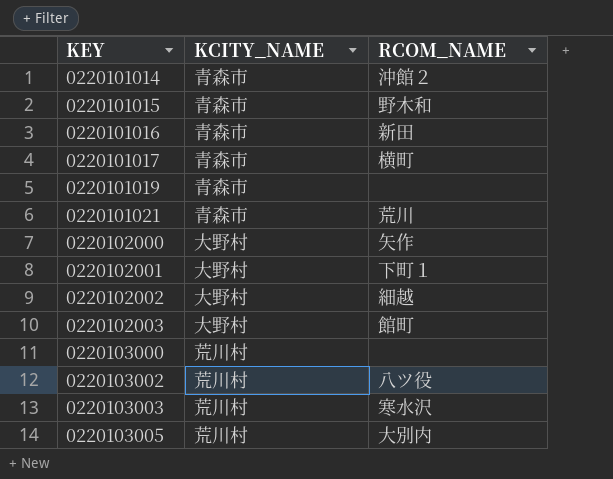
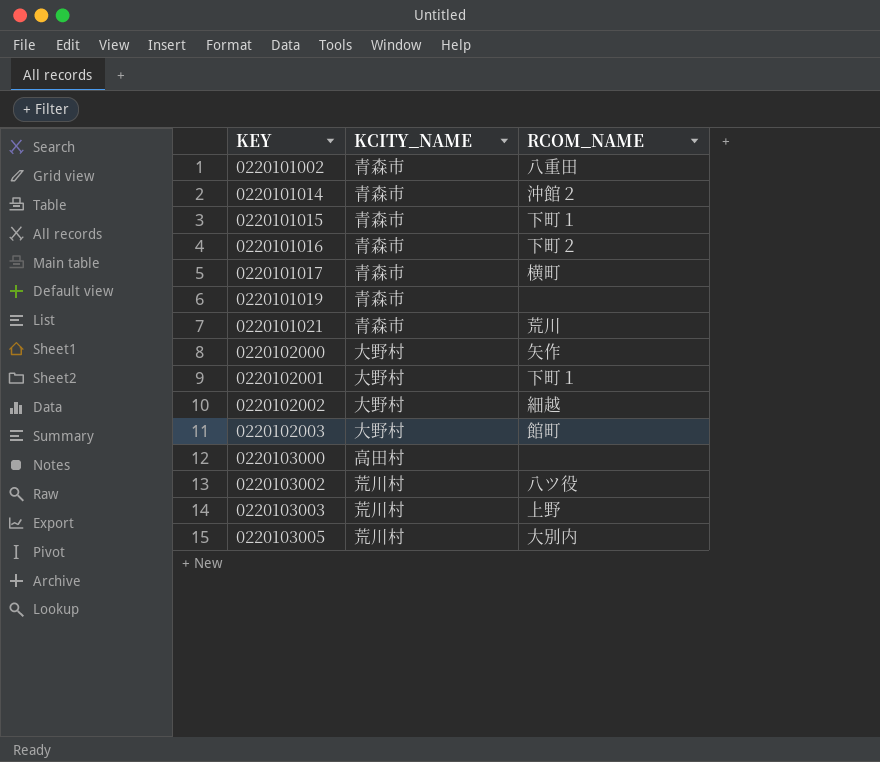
row 0220101002: none -> 青森市 | 八重田
0220101015 | RCOM_NAME: 野木和 -> 下町１
0220101016 | RCOM_NAME: 新田 -> 下町２
0220103000 | KCITY_NAME: 荒川村 -> 高田村
0220103003 | RCOM_NAME: 寒水沢 -> 上野

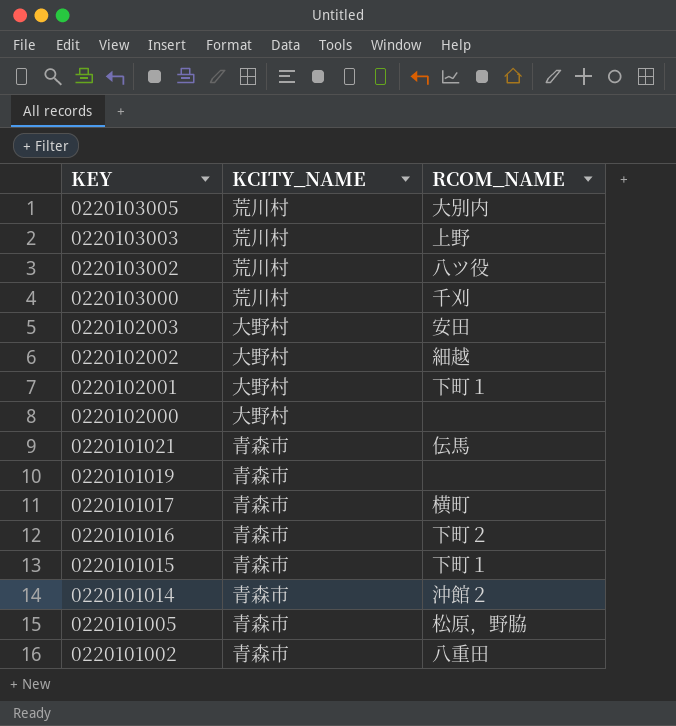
row order: KEY ascending -> KEY descending
0220103000 | KCITY_NAME: 高田村 -> 荒川村
0220103000 | RCOM_NAME: none -> 千刈
0220102003 | RCOM_NAME: 館町 -> 安田
0220102000 | RCOM_NAME: 矢作 -> none
0220101021 | RCOM_NAME: 荒川 -> 伝馬
row 0220101005: none -> 青森市 | 松原，野脇

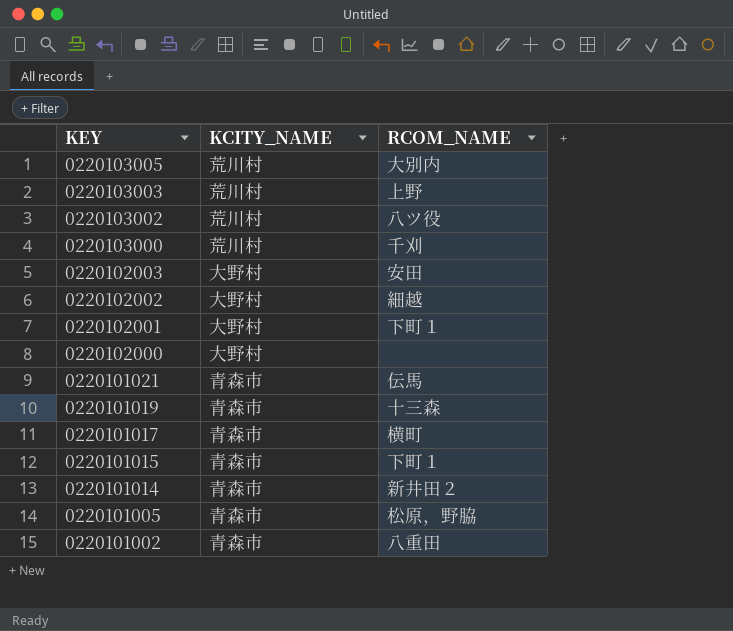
row 0220101016: 青森市 | 下町２ -> none
0220101019 | RCOM_NAME: none -> 十三森
0220101014 | RCOM_NAME: 沖館２ -> 新井田２

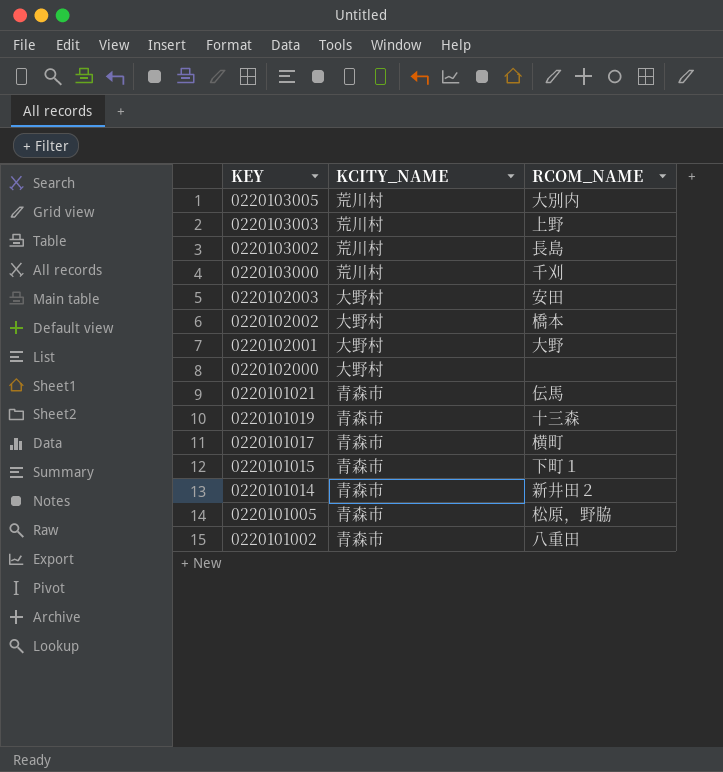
0220103002 | RCOM_NAME: 八ツ役 -> 長島
0220102002 | RCOM_NAME: 細越 -> 橋本
0220102001 | RCOM_NAME: 下町１ -> 大野

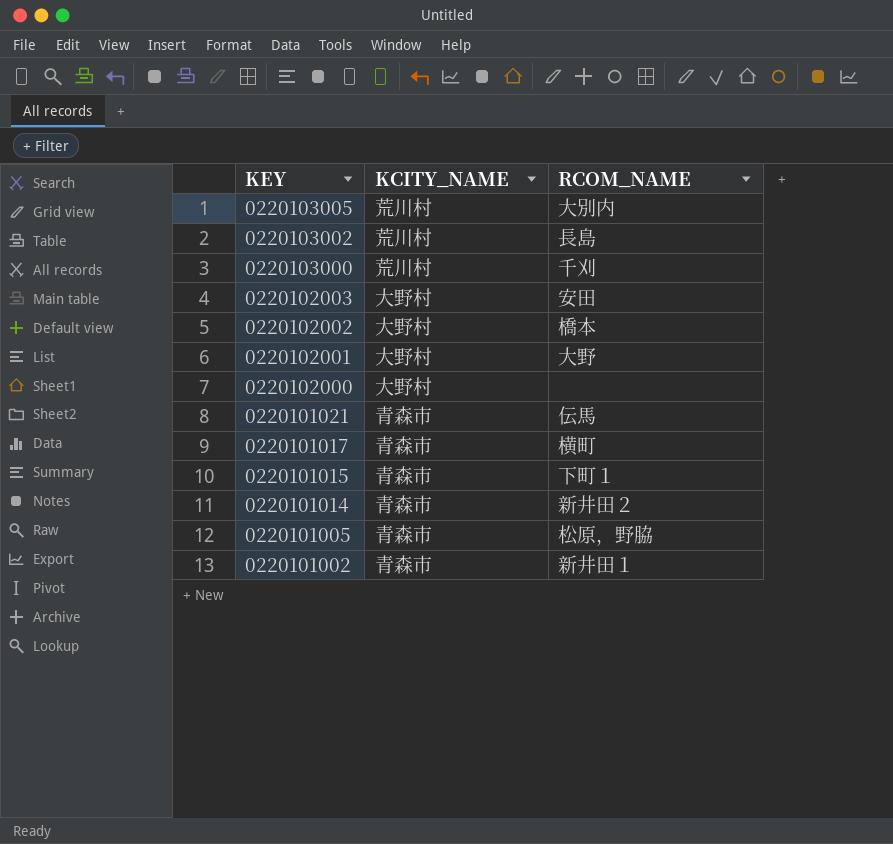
row 0220103003: 荒川村 | 上野 -> none
row 0220101019: 青森市 | 十三森 -> none
0220101002 | RCOM_NAME: 八重田 -> 新井田１

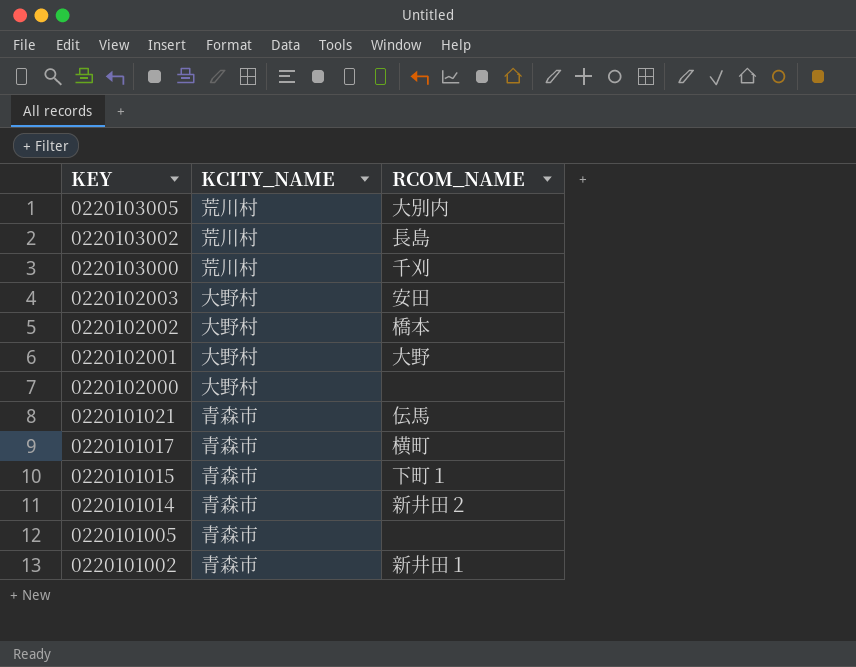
0220101005 | RCOM_NAME: 松原，野脇 -> none

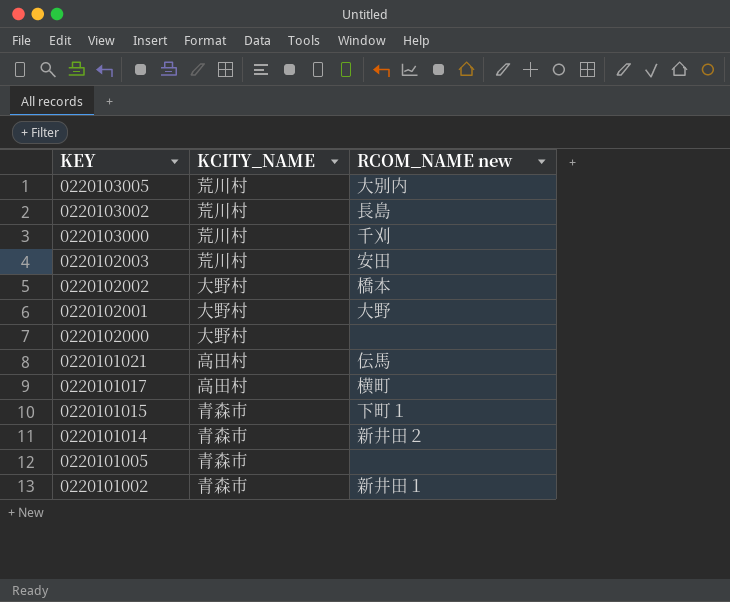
column name: RCOM_NAME -> RCOM_NAME new
0220102003 | KCITY_NAME: 大野村 -> 荒川村
0220101021 | KCITY_NAME: 青森市 -> 高田村
0220101017 | KCITY_NAME: 青森市 -> 高田村

